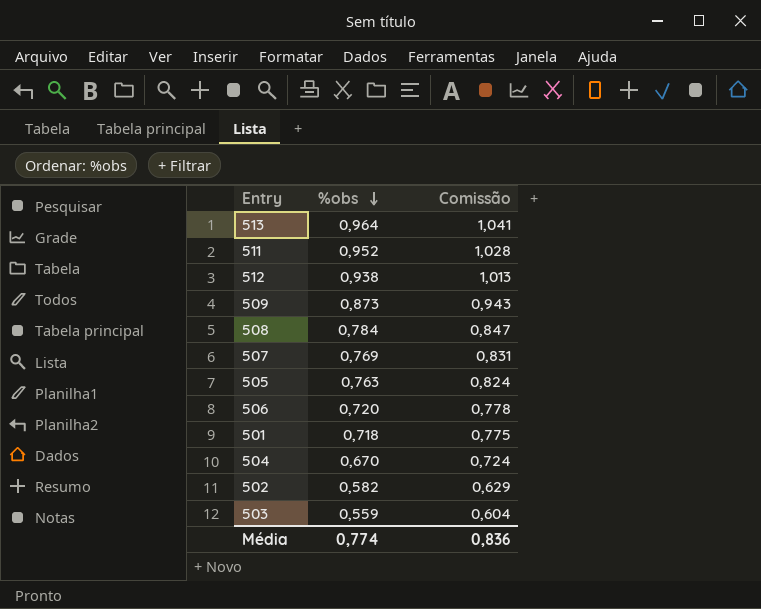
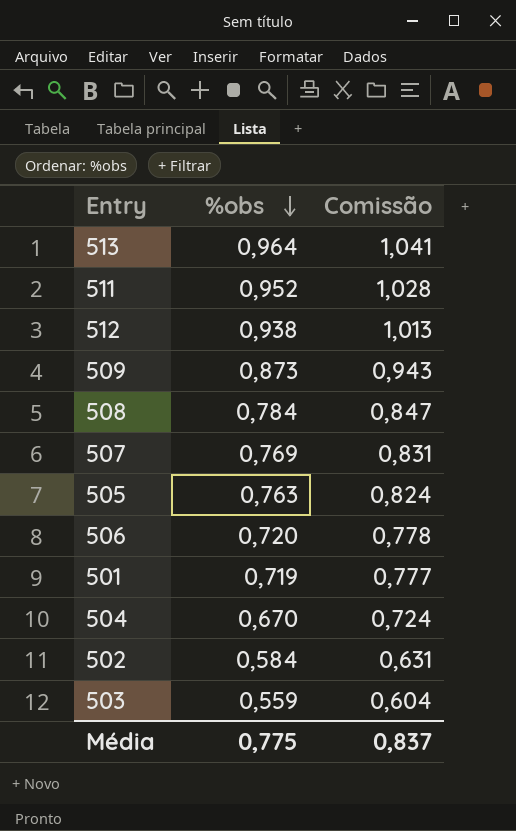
501 | %obs: 0,718 -> 0,719
501 | Comissão: 0,775 -> 0,777
502 | %obs: 0,582 -> 0,584
502 | Comissão: 0,629 -> 0,631
Média | %obs: 0,774 -> 0,775
Média | Comissão: 0,836 -> 0,837

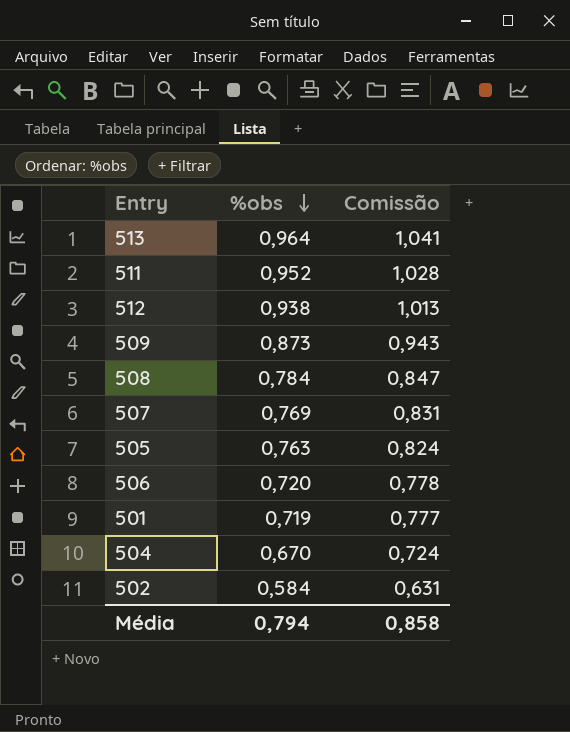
row 503: 0,559 | 0,604 -> none
Média | %obs: 0,775 -> 0,794
Média | Comissão: 0,837 -> 0,858

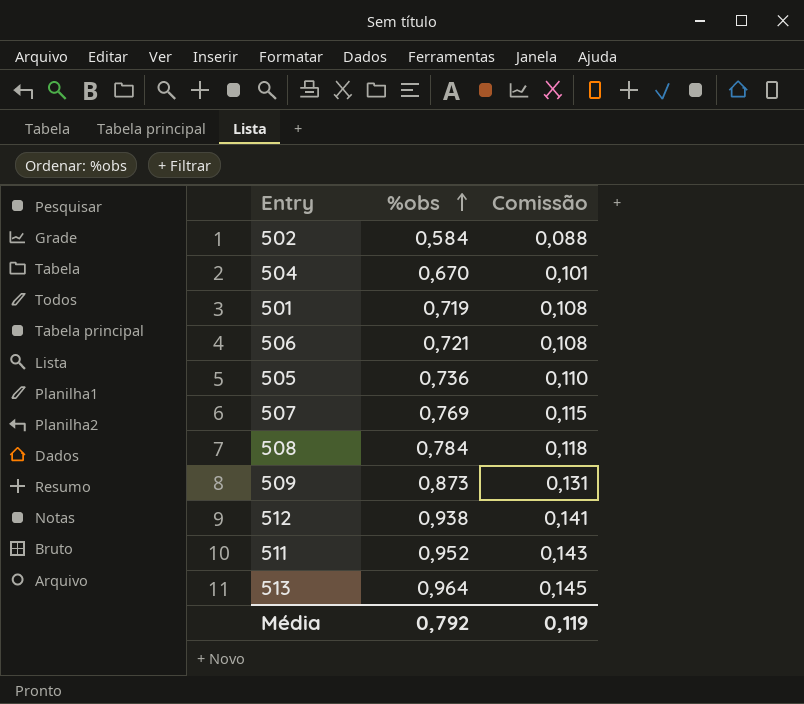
row order: %obs descending -> %obs ascending
column Comissão | formula: [%obs] * 1,08 -> [%obs] * 0,15
506 | %obs: 0,720 -> 0,721
505 | %obs: 0,763 -> 0,736
Média | %obs: 0,794 -> 0,792
Média | Comissão: 0,858 -> 0,119

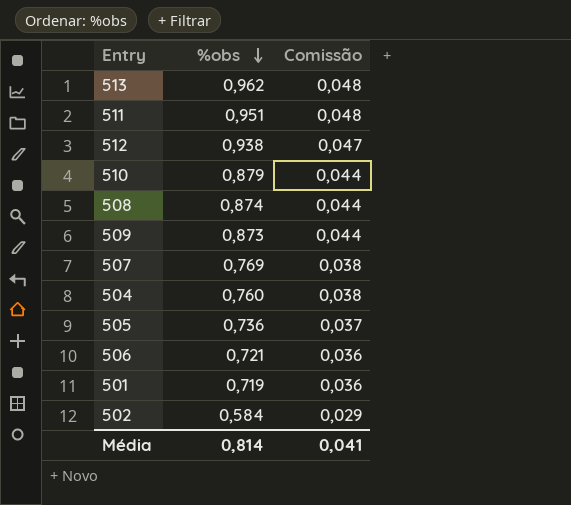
row order: %obs ascending -> %obs descending
column Comissão | formula: [%obs] * 0,15 -> [%obs] * 0,05
513 | %obs: 0,964 -> 0,962
511 | %obs: 0,952 -> 0,951
row 510: none -> 0,879 | 0,044
508 | %obs: 0,784 -> 0,874
504 | %obs: 0,670 -> 0,760
Média | %obs: 0,792 -> 0,814
Média | Comissão: 0,119 -> 0,041

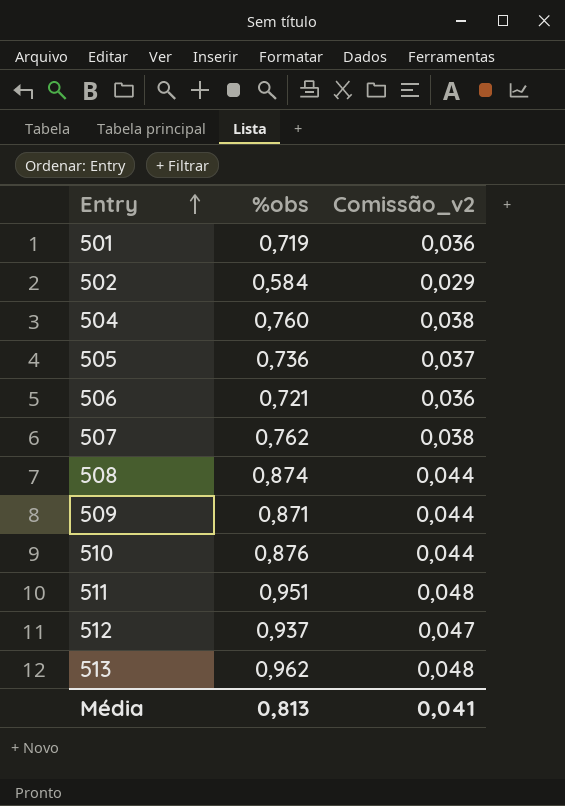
row order: %obs descending -> Entry ascending
column name: Comissão -> Comissão_v2
507 | %obs: 0,769 -> 0,762
509 | %obs: 0,873 -> 0,871
510 | %obs: 0,879 -> 0,876
512 | %obs: 0,938 -> 0,937
Média | %obs: 0,814 -> 0,813

